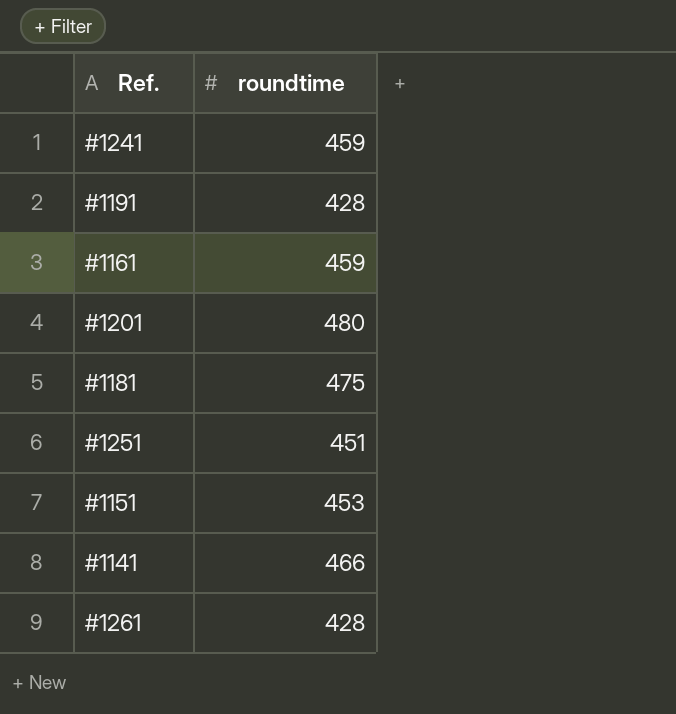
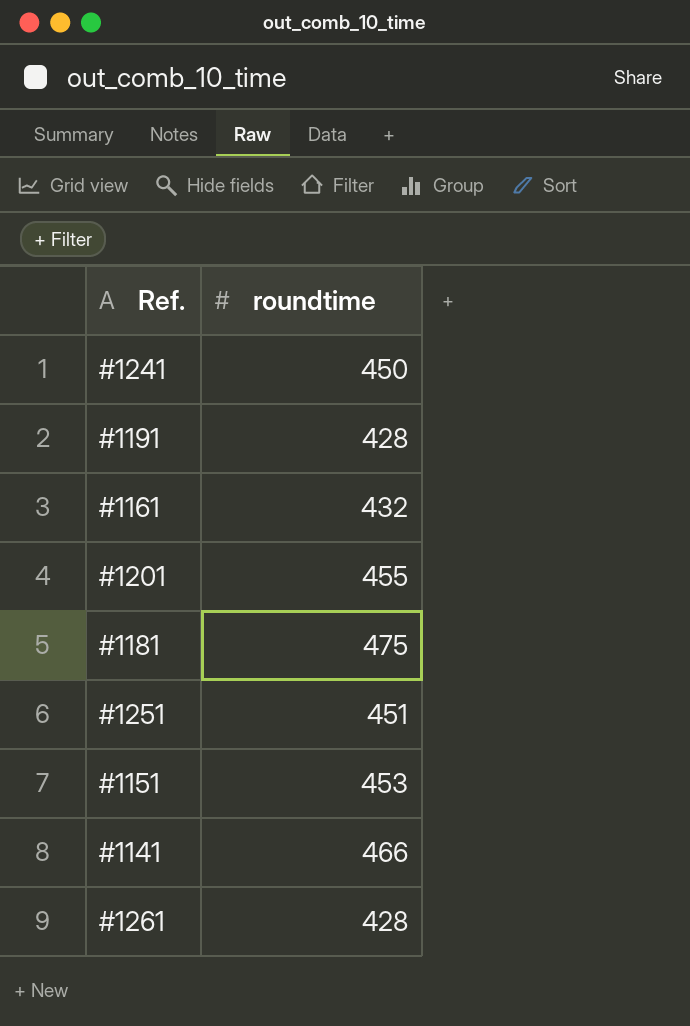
#1241 | roundtime: 459 -> 450
#1161 | roundtime: 459 -> 432
#1201 | roundtime: 480 -> 455

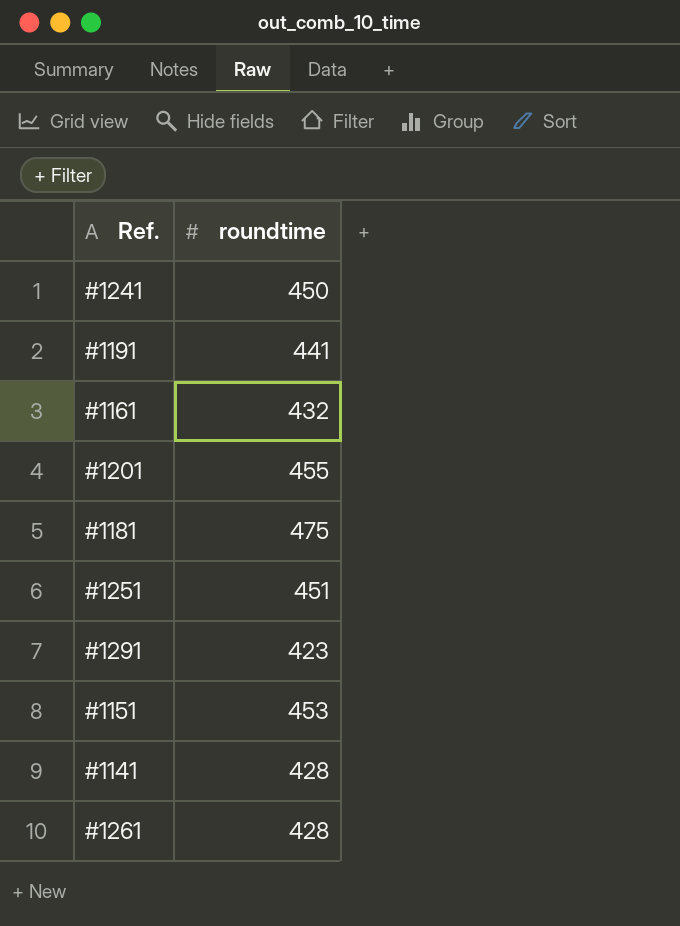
#1191 | roundtime: 428 -> 441
row #1291: none -> 423
#1141 | roundtime: 466 -> 428

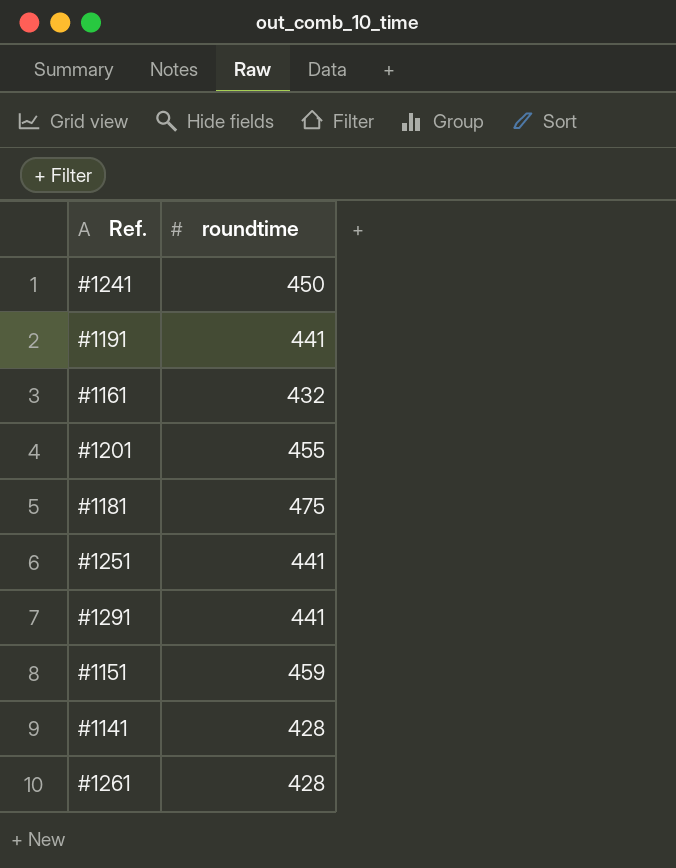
#1251 | roundtime: 451 -> 441
#1291 | roundtime: 423 -> 441
#1151 | roundtime: 453 -> 459

